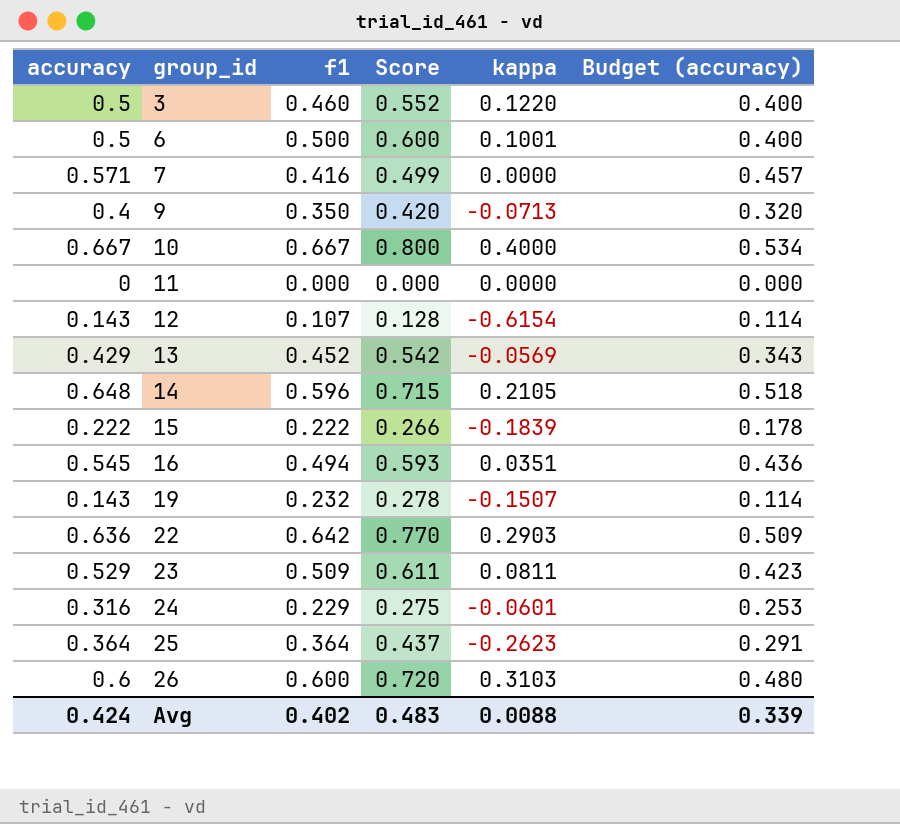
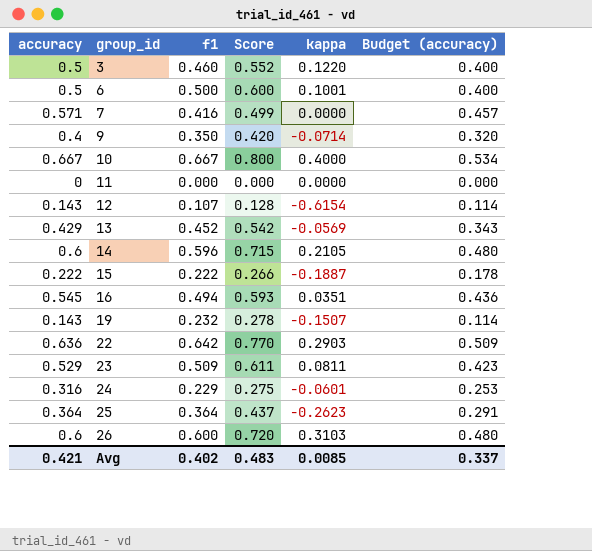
9 | kappa: -0.0713 -> -0.0714
14 | accuracy: 0.648 -> 0.6
14 | Budget (accuracy): 0.518 -> 0.480
15 | kappa: -0.1839 -> -0.1887
Avg | accuracy: 0.424 -> 0.421
Avg | kappa: 0.0088 -> 0.0085
Avg | Budget (accuracy): 0.339 -> 0.337

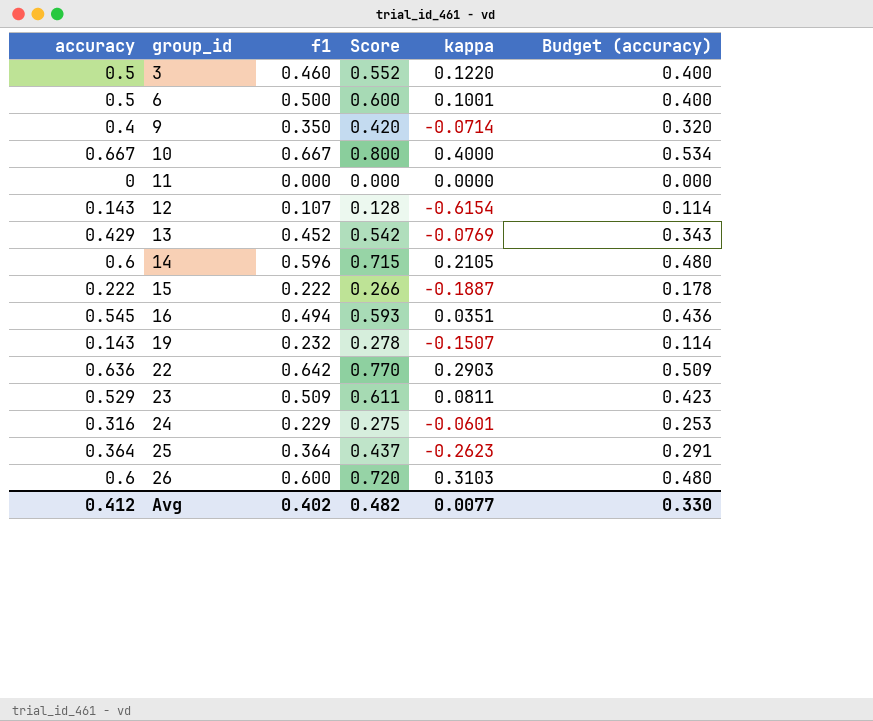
row 7: 0.571 | 0.416 | 0.499 | 0.0000 | 0.457 -> none
13 | kappa: -0.0569 -> -0.0769
Avg | accuracy: 0.421 -> 0.412
Avg | Score: 0.483 -> 0.482
Avg | kappa: 0.0085 -> 0.0077
Avg | Budget (accuracy): 0.337 -> 0.330

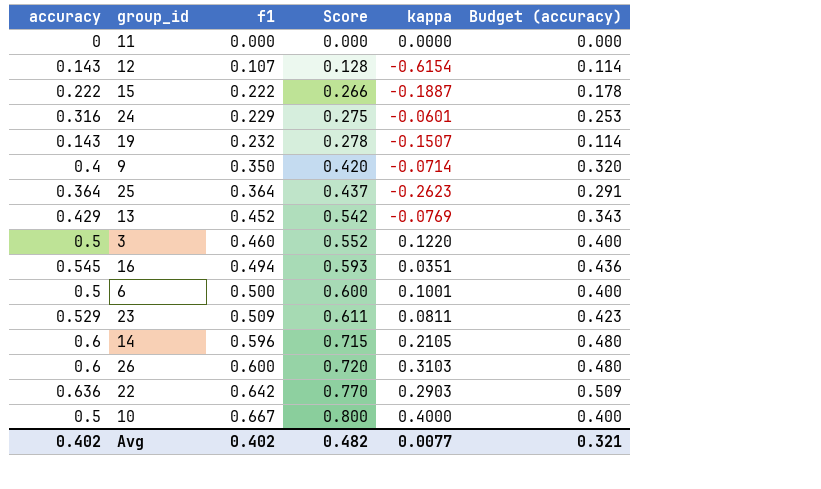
row order: group_id ascending -> f1 ascending
10 | accuracy: 0.667 -> 0.5
10 | Budget (accuracy): 0.534 -> 0.400
Avg | accuracy: 0.412 -> 0.402
Avg | Budget (accuracy): 0.330 -> 0.321

